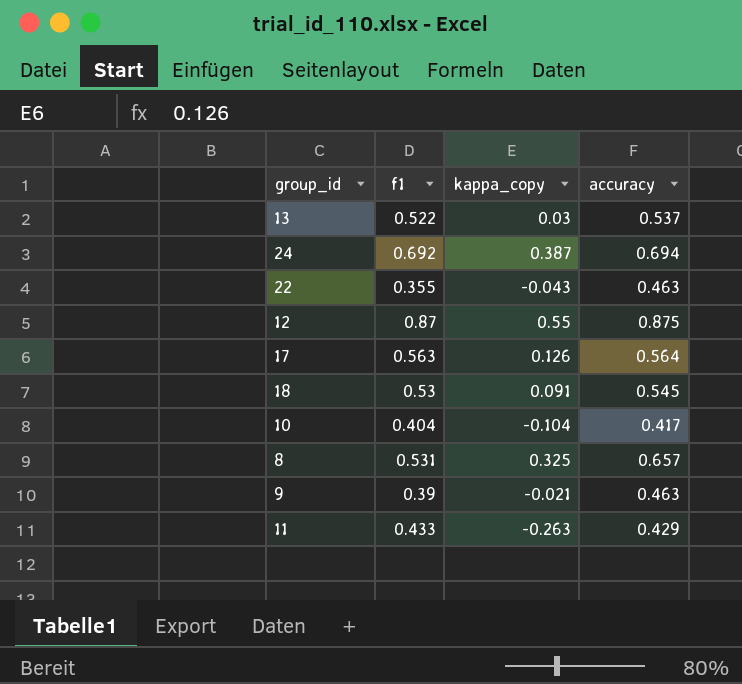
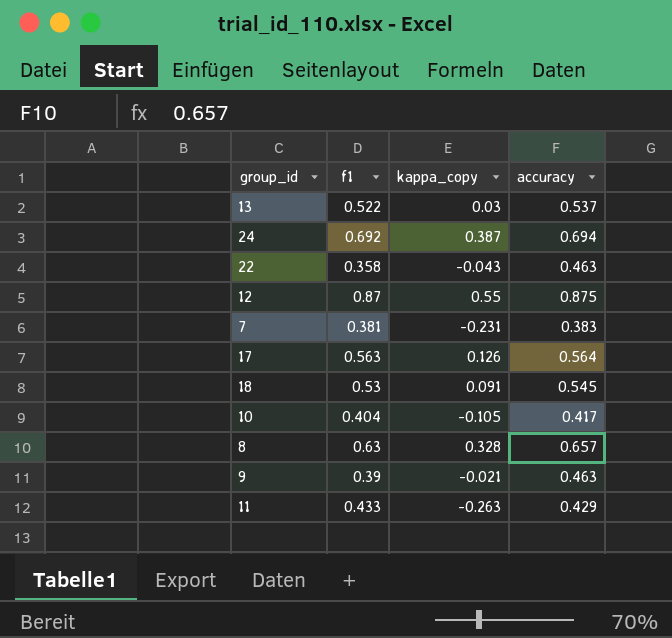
22 | f1: 0.355 -> 0.358
row 7: none -> 0.381 | -0.231 | 0.383
10 | kappa_copy: -0.104 -> -0.105
8 | f1: 0.531 -> 0.63
8 | kappa_copy: 0.325 -> 0.328

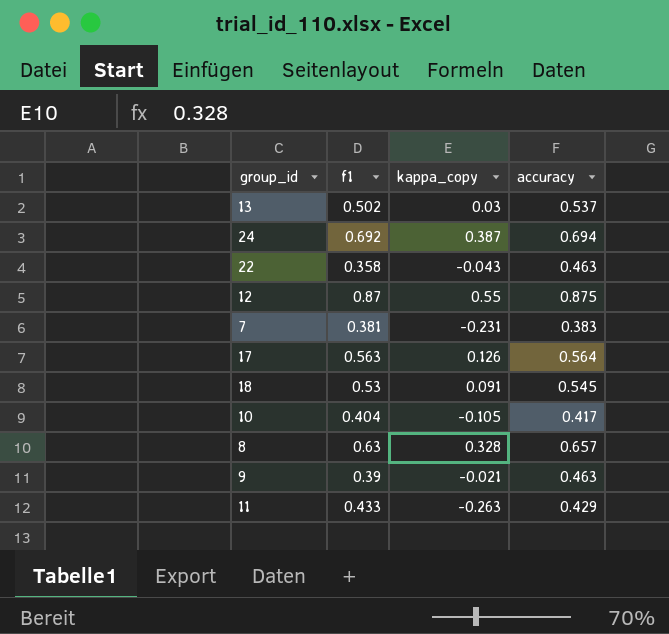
13 | f1: 0.522 -> 0.502

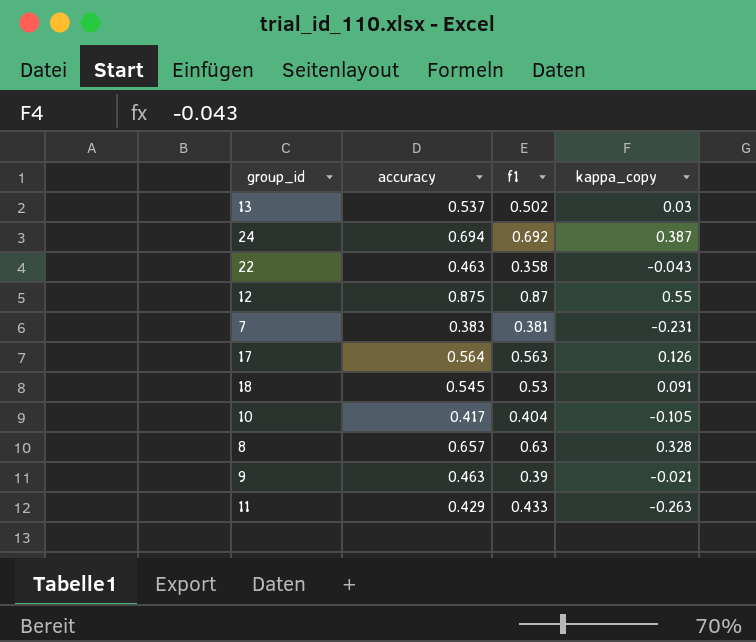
column accuracy | position: 4 -> 2

